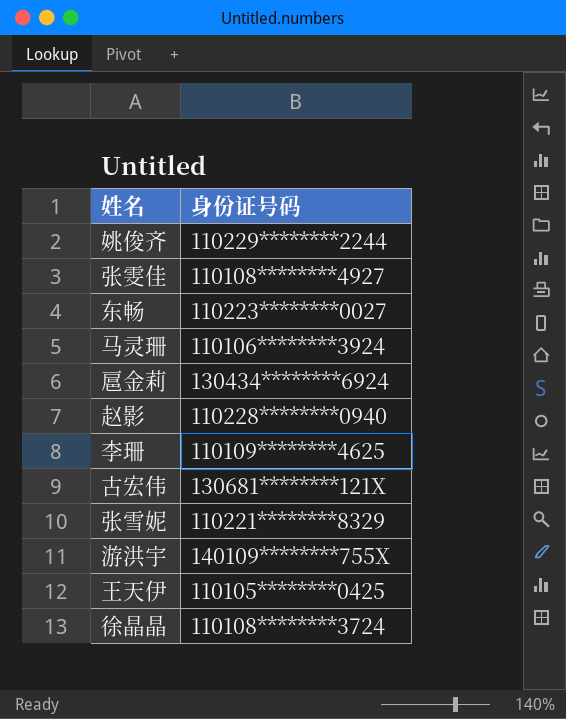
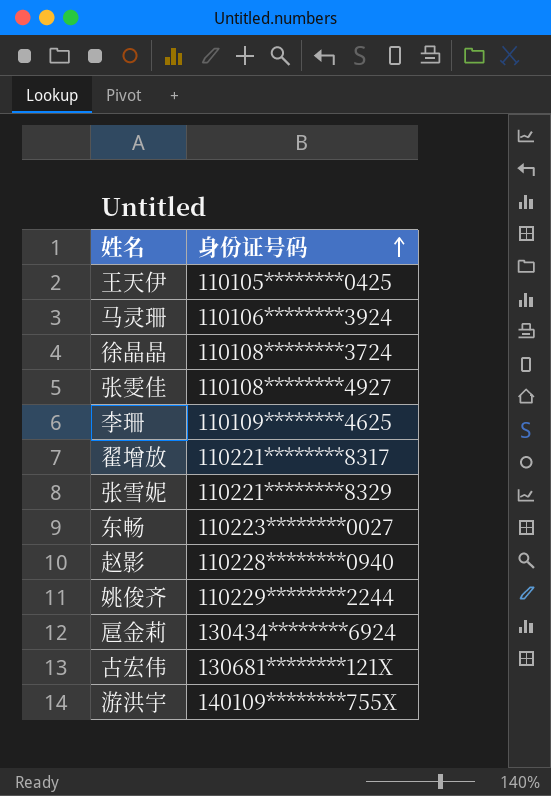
row order: none -> 身份证号码 ascending
row 翟增放: none -> 110221********8317

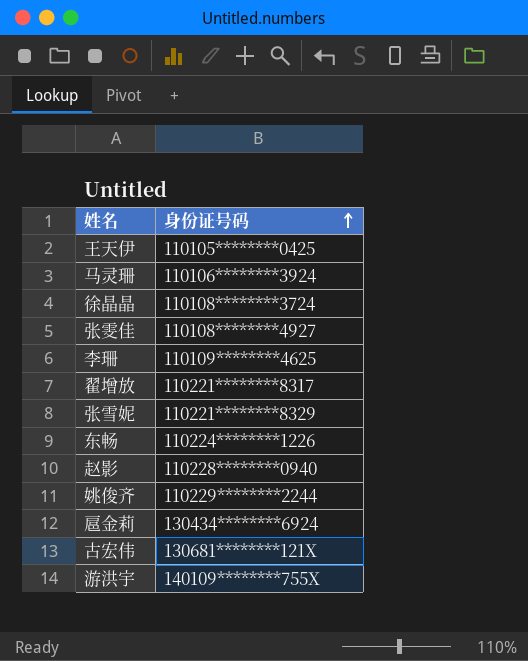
东畅 | 身份证号码: 110223********0027 -> 110224********1226

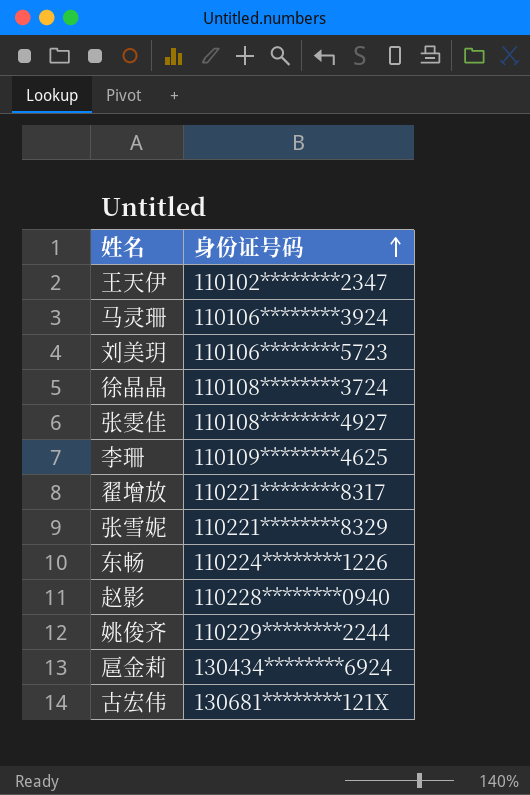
row 游洪宇: 140109********755X -> none
王天伊 | 身份证号码: 110105********0425 -> 110102********2347
row 刘美玥: none -> 110106********5723

